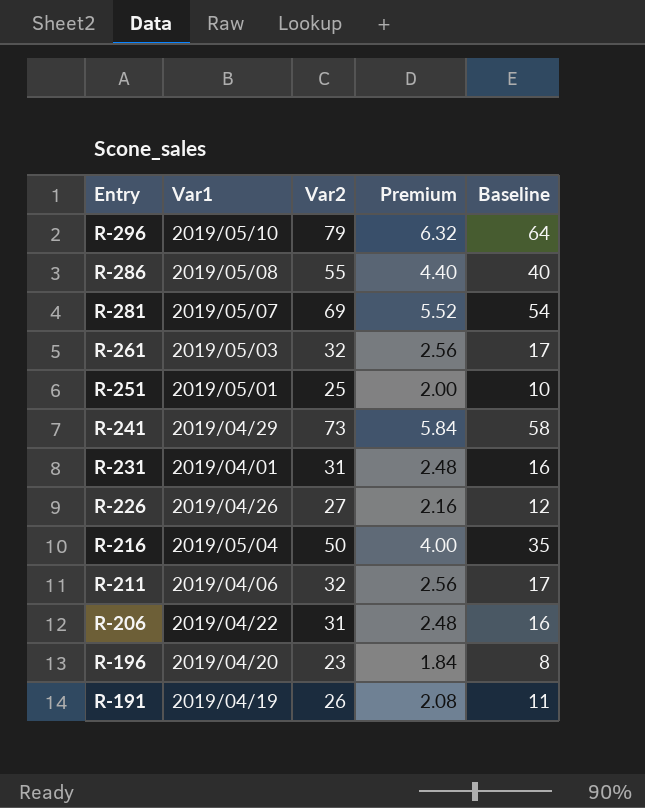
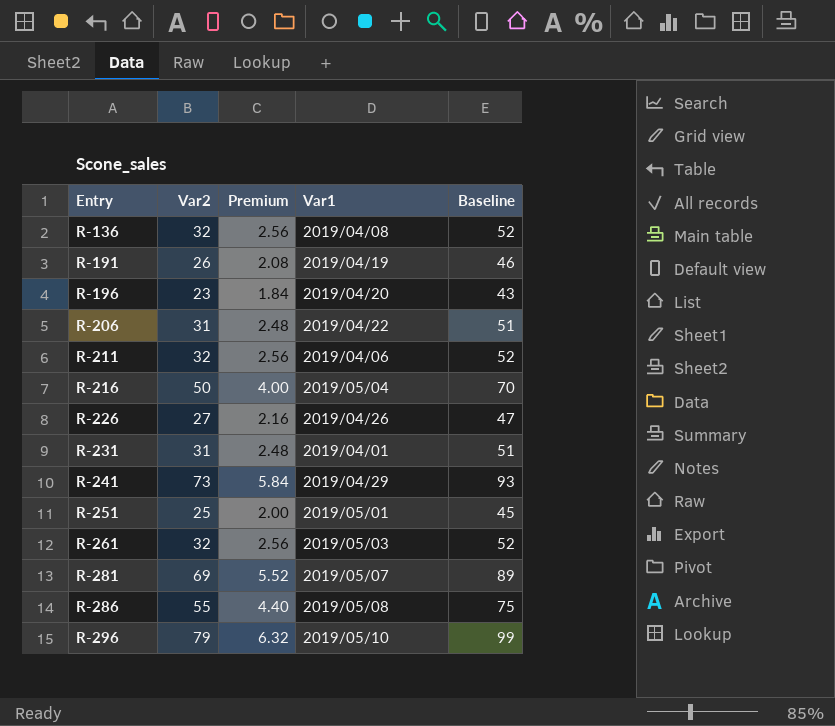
row order: Entry descending -> Entry ascending
column Var1 | position: 2 -> 4
column Baseline | formula: [Var2] - 15 -> [Var2] + 20
row R-136: none -> 32 | 2.56 | 2019/04/08 | 52

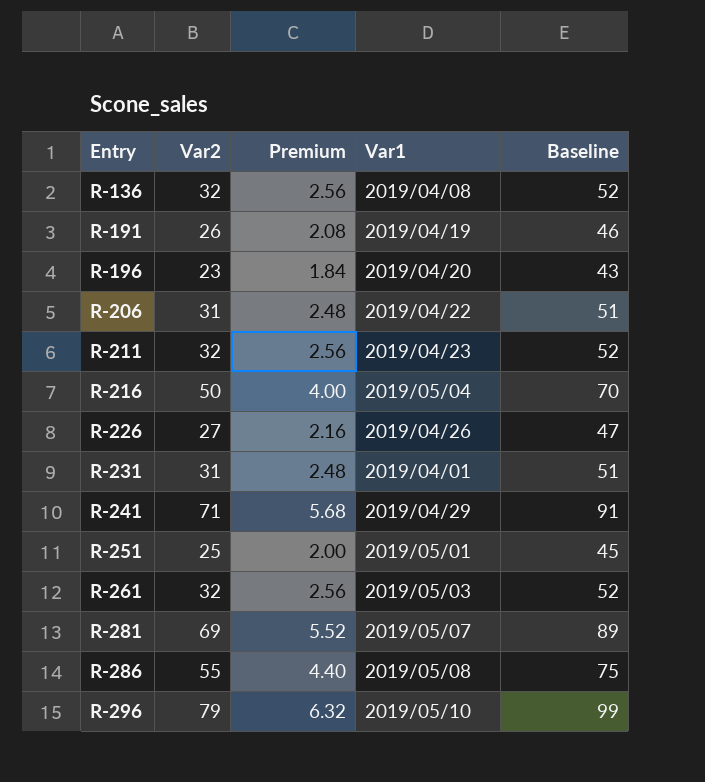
R-211 | Var1: 2019/04/06 -> 2019/04/23
R-241 | Var2: 73 -> 71
R-241 | Premium: 5.84 -> 5.68
R-241 | Baseline: 93 -> 91

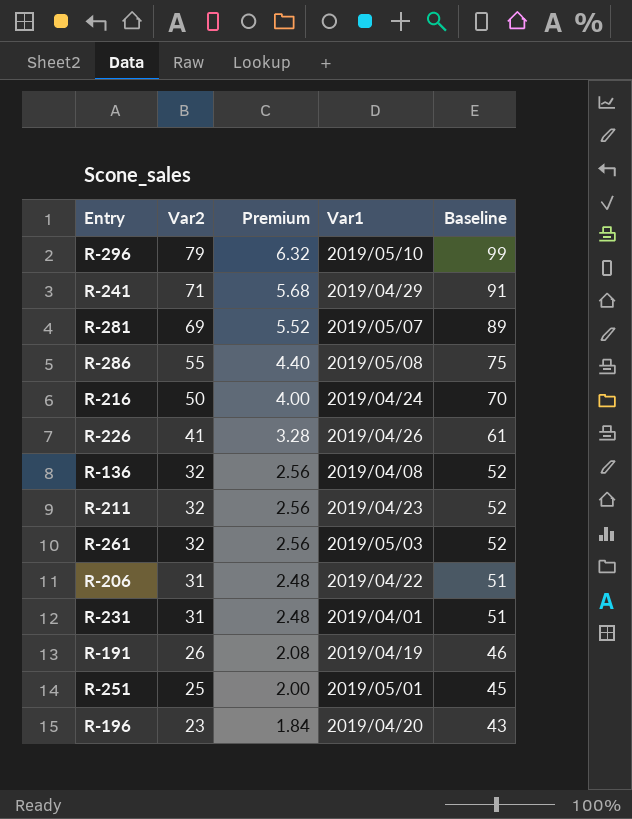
row order: Entry ascending -> Var2 descending
R-216 | Var1: 2019/05/04 -> 2019/04/24
R-226 | Var2: 27 -> 41
R-226 | Premium: 2.16 -> 3.28
R-226 | Baseline: 47 -> 61

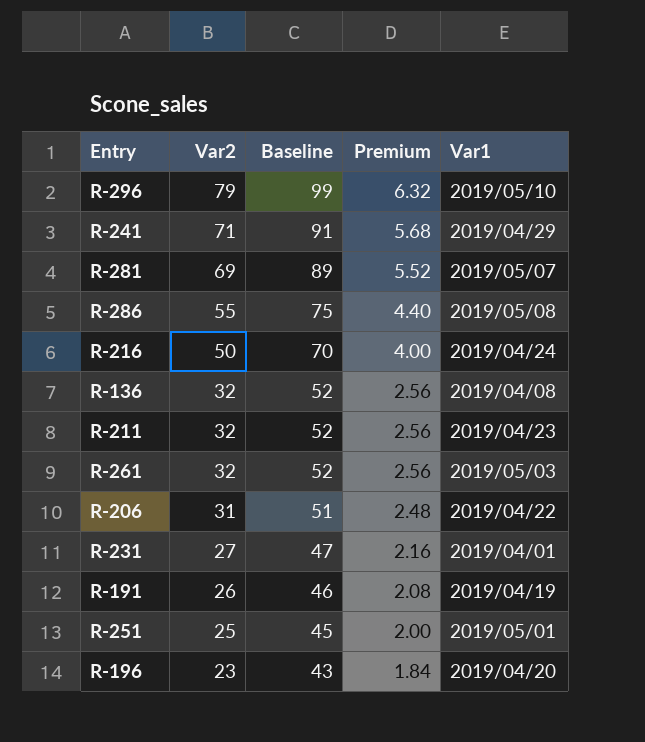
column Baseline | position: 5 -> 3
row R-226: 41 | 3.28 | 2019/04/26 | 61 -> none
R-231 | Var2: 31 -> 27
R-231 | Baseline: 51 -> 47
R-231 | Premium: 2.48 -> 2.16

